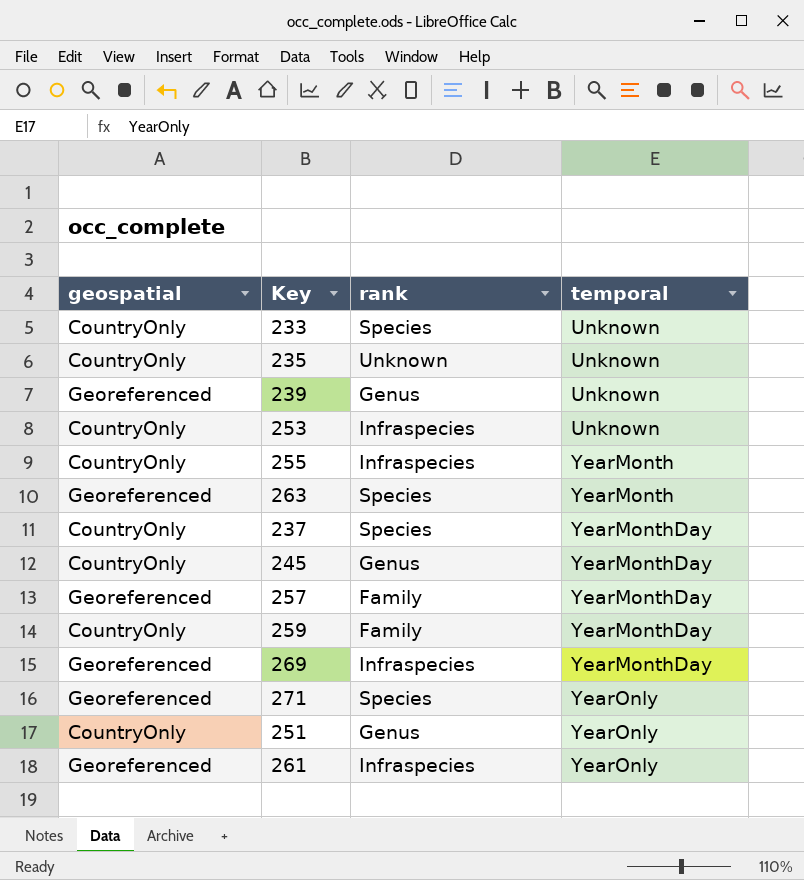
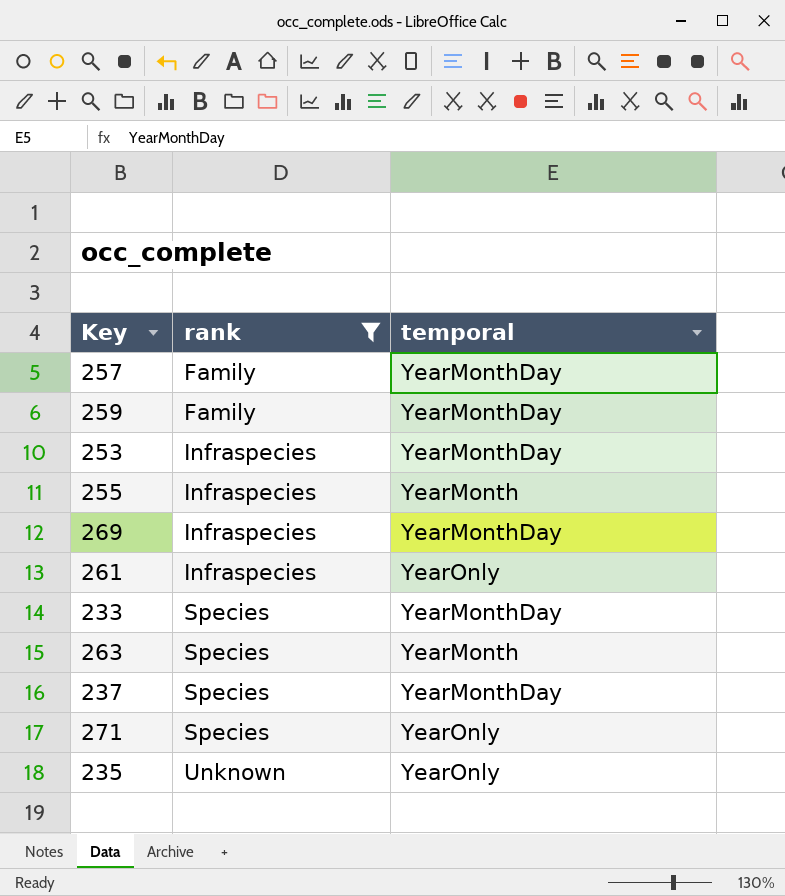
filter: none -> rank != Genus
row order: temporal ascending -> rank ascending
column geospatial | position: 1 -> none
253 | temporal: Unknown -> YearMonthDay
233 | temporal: Unknown -> YearMonthDay
235 | temporal: Unknown -> YearOnly

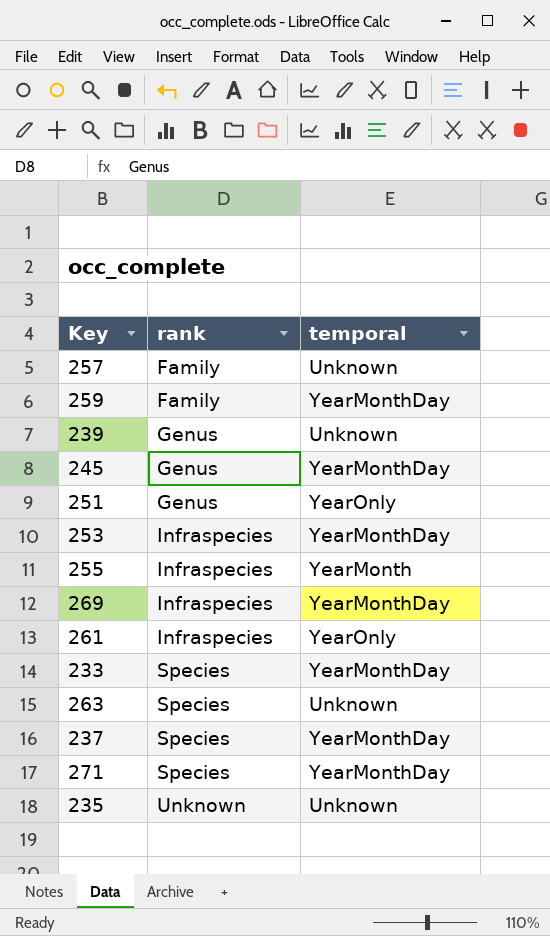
filter: rank != Genus -> none
257 | temporal: YearMonthDay -> Unknown
263 | temporal: YearMonth -> Unknown
271 | temporal: YearOnly -> YearMonthDay
235 | temporal: YearOnly -> Unknown

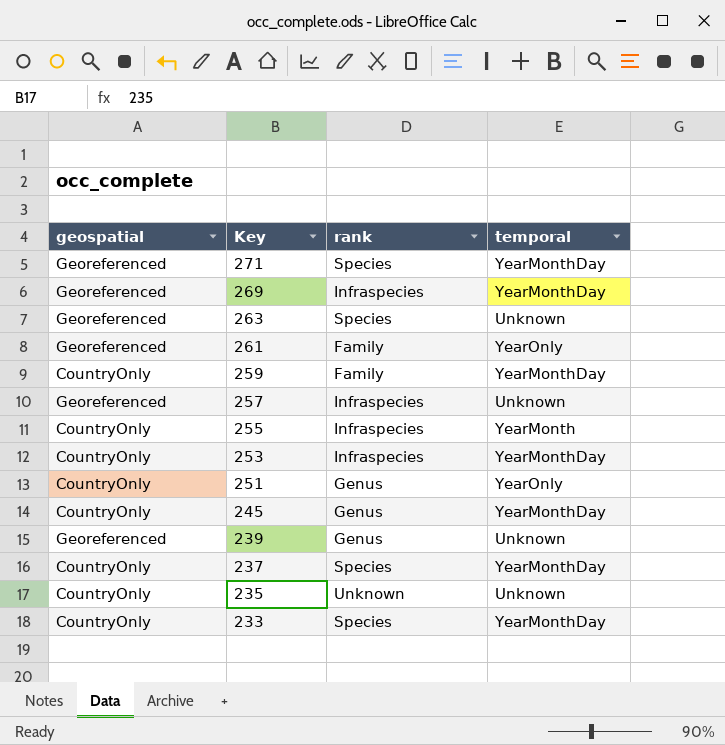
row order: rank ascending -> Key descending
column geospatial | position: none -> 1
261 | rank: Infraspecies -> Family
257 | rank: Family -> Infraspecies

